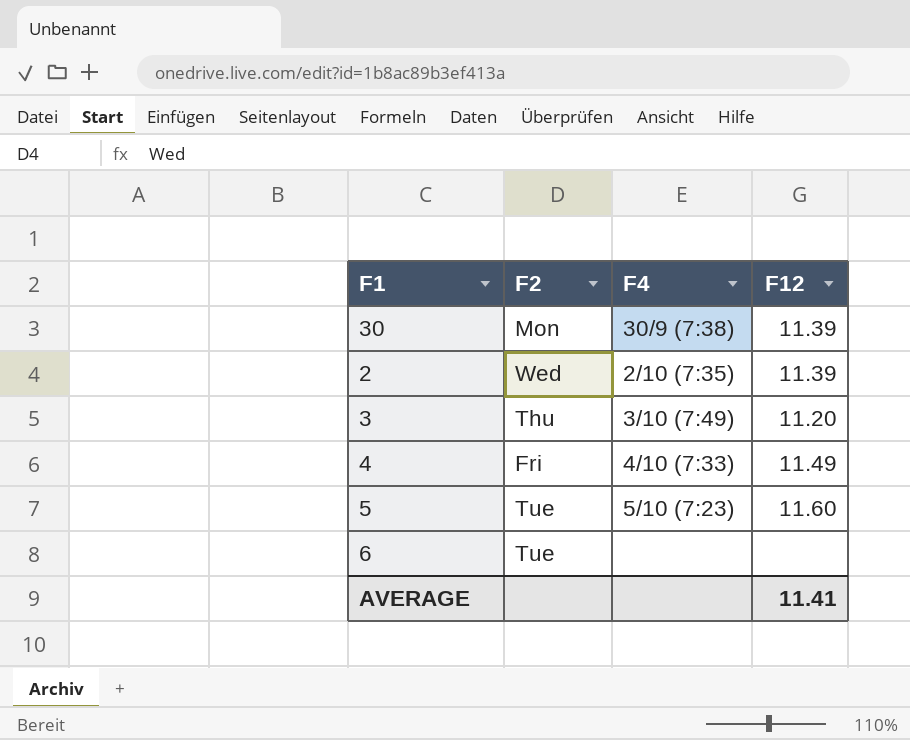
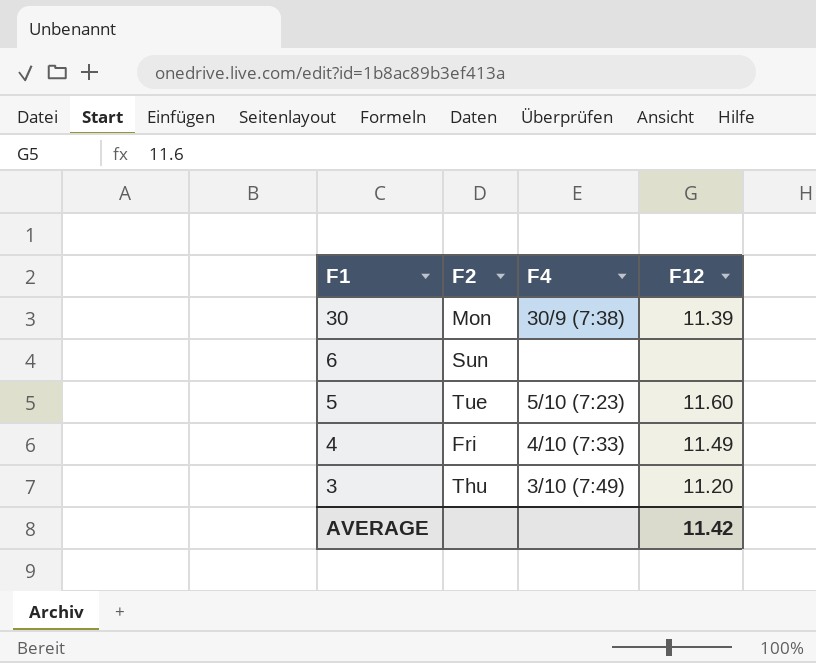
row order: none -> F1 descending
row 2: Wed | 2/10 (7:35) | 11.39 -> none
6 | F2: Tue -> Sun
AVERAGE | F12: 11.41 -> 11.42

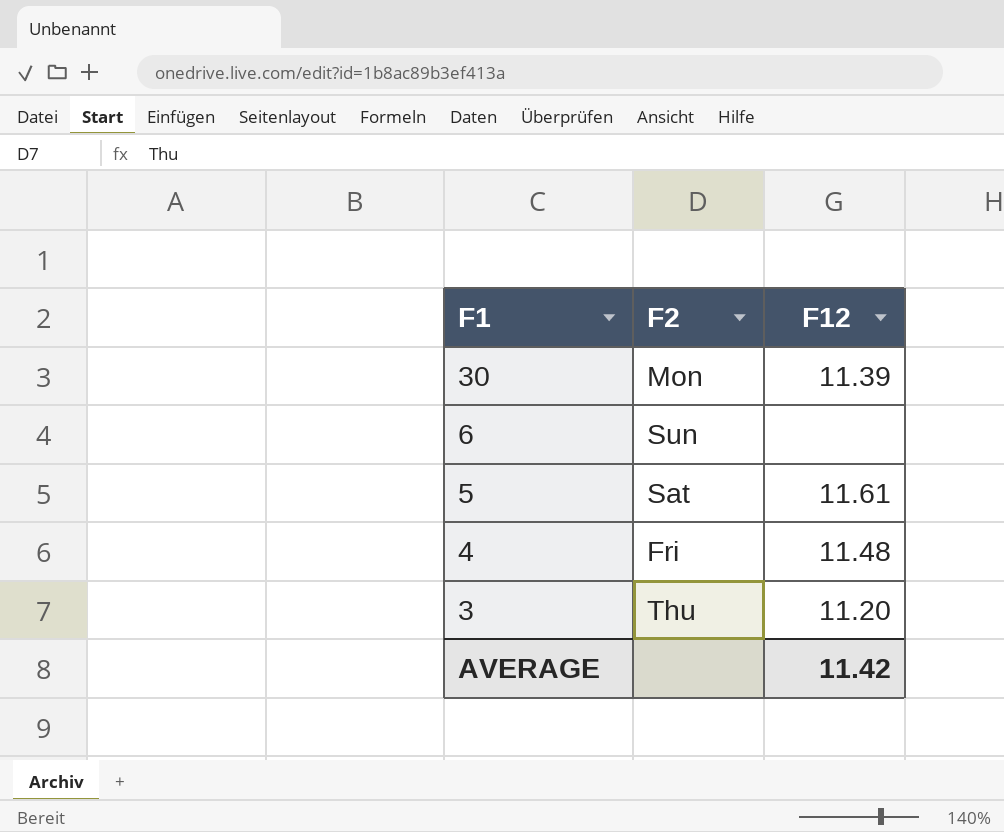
column F4 | position: 3 -> none
5 | F2: Tue -> Sat
5 | F12: 11.60 -> 11.61
4 | F12: 11.49 -> 11.48

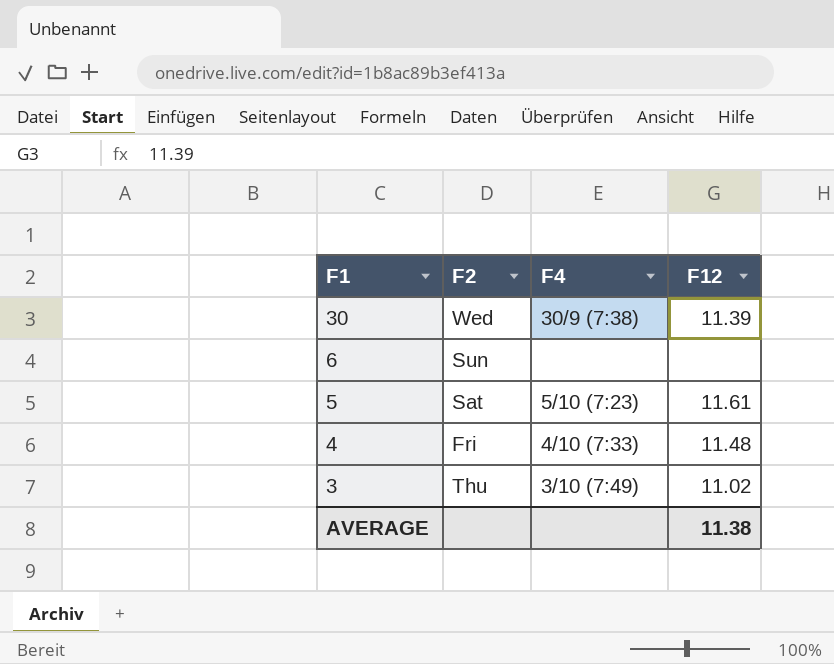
column F4 | position: none -> 3
30 | F2: Mon -> Wed
3 | F12: 11.20 -> 11.02
AVERAGE | F12: 11.42 -> 11.38

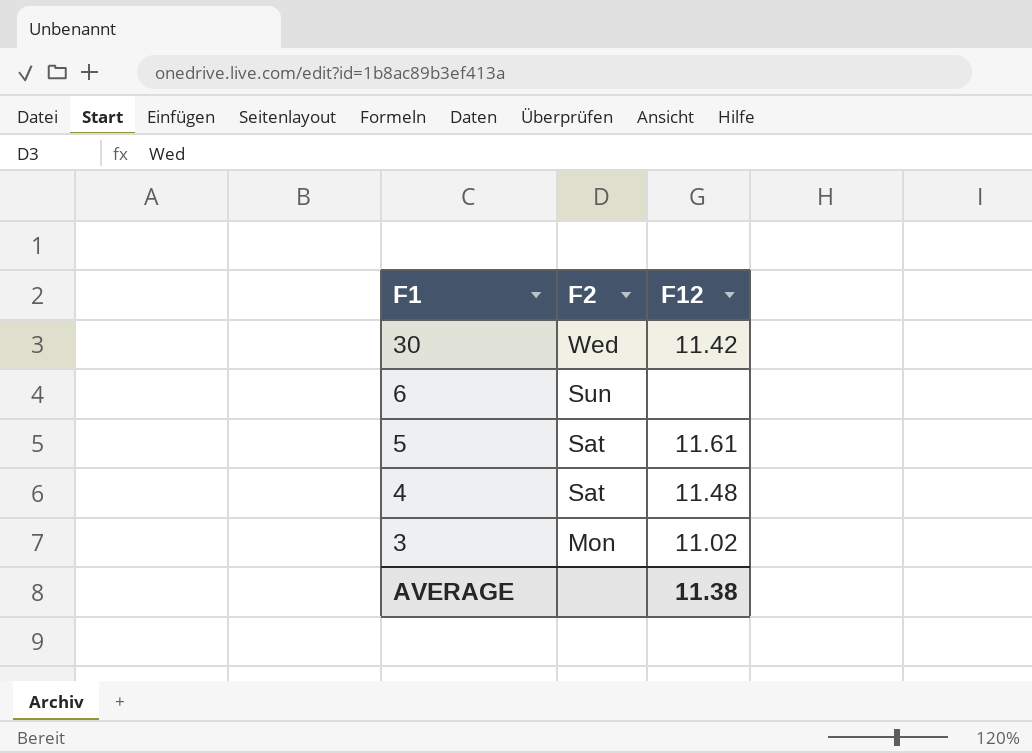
column F4 | position: 3 -> none
30 | F12: 11.39 -> 11.42
4 | F2: Fri -> Sat
3 | F2: Thu -> Mon

